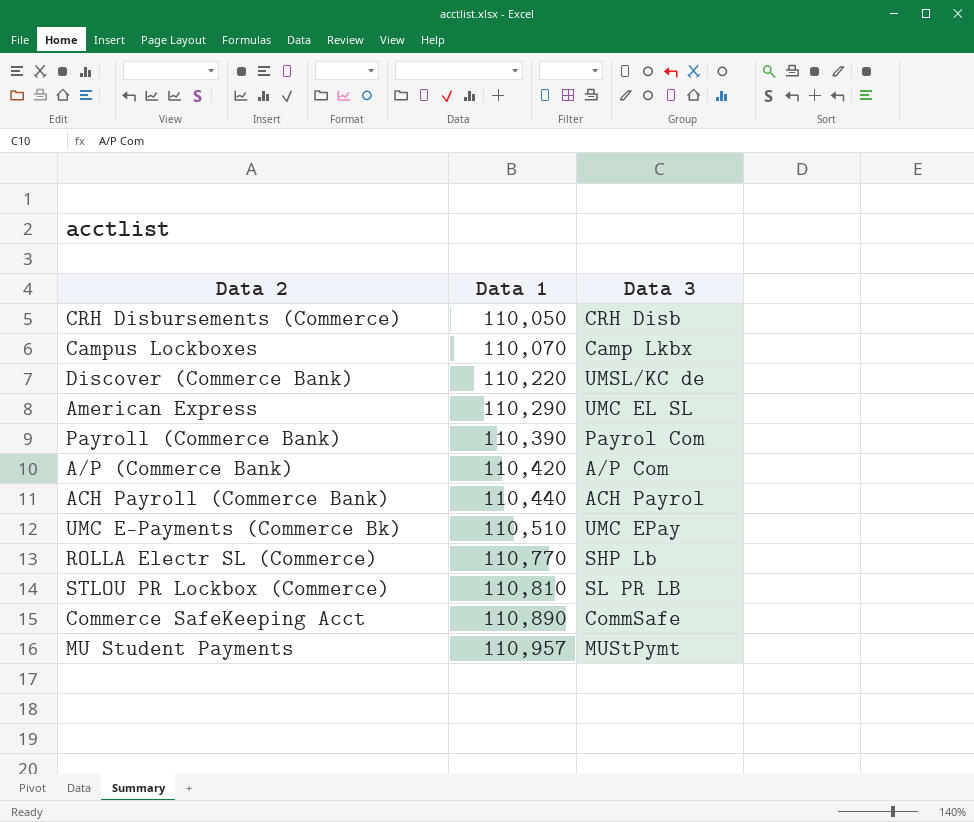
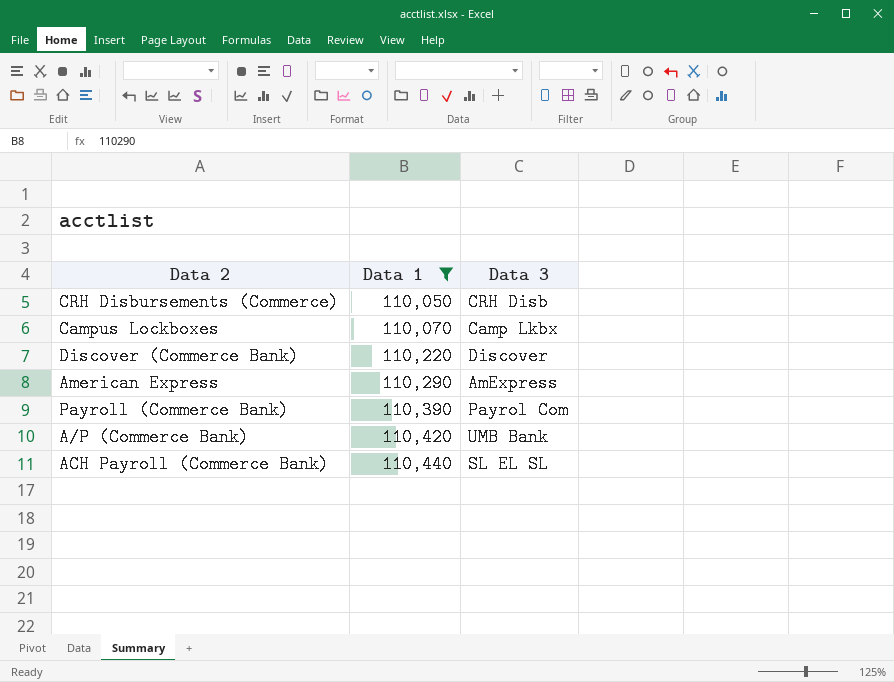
filter: none -> Data 1 <= 110,440
Discover (Commerce Bank) | Data 3: UMSL/KC de -> Discover
American Express | Data 3: UMC EL SL -> AmExpress
A/P (Commerce Bank) | Data 3: A/P Com -> UMB Bank
ACH Payroll (Commerce Bank) | Data 3: ACH Payrol -> SL EL SL

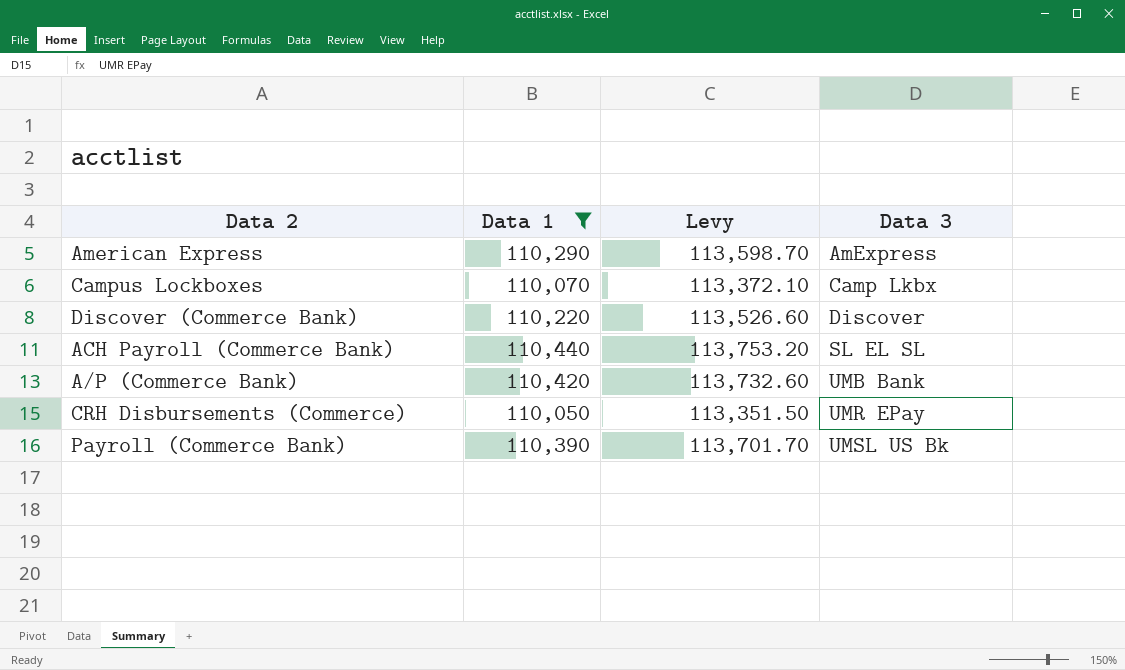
row order: Data 1 ascending -> Data 3 ascending
column Levy | formula: none -> [Data 1] * 1.03
CRH Disbursements (Commerce) | Data 3: CRH Disb -> UMR EPay
Payroll (Commerce Bank) | Data 3: Payrol Com -> UMSL US Bk

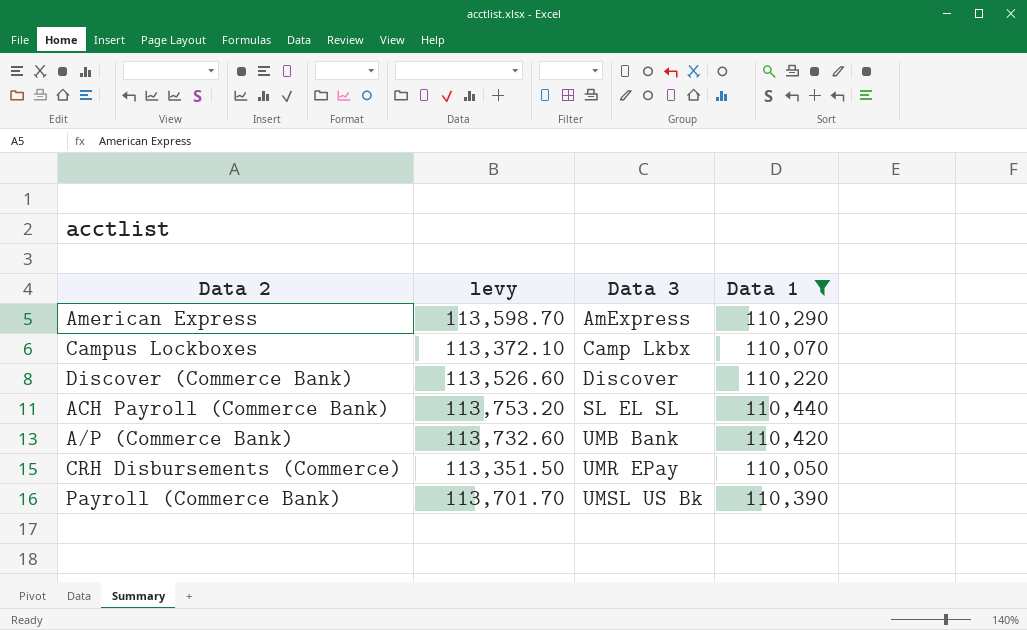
column name: Levy -> levy
column Data 1 | position: 2 -> 4

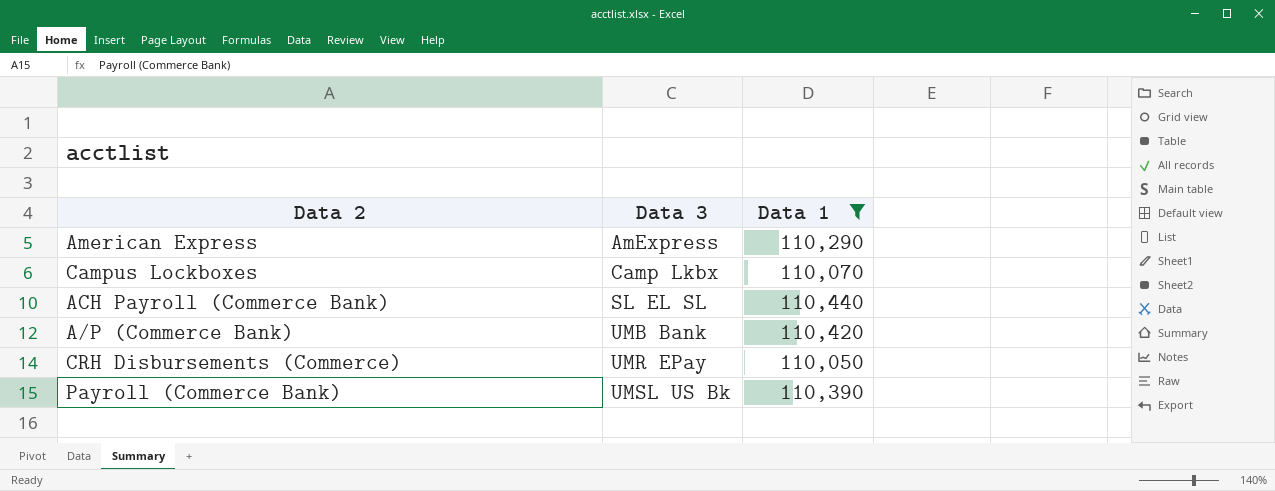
column levy | formula: [Data 1] * 1.03 -> none
row Discover (Commerce Bank): 113,526.60 | Discover | 110,220 -> none

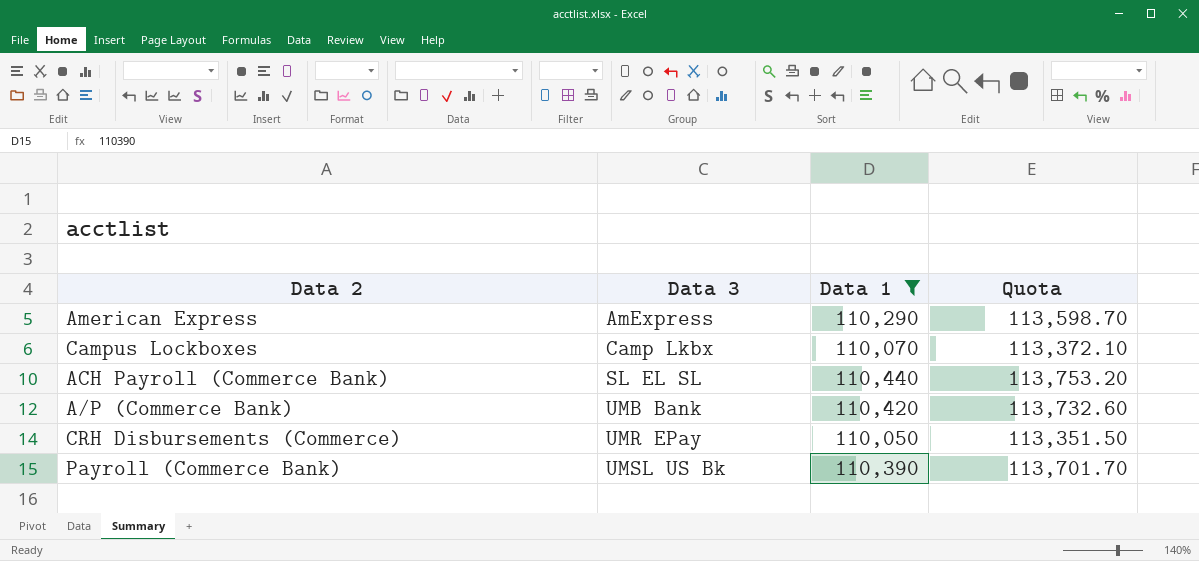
column Quota | formula: none -> [Data 1] * 1.03

